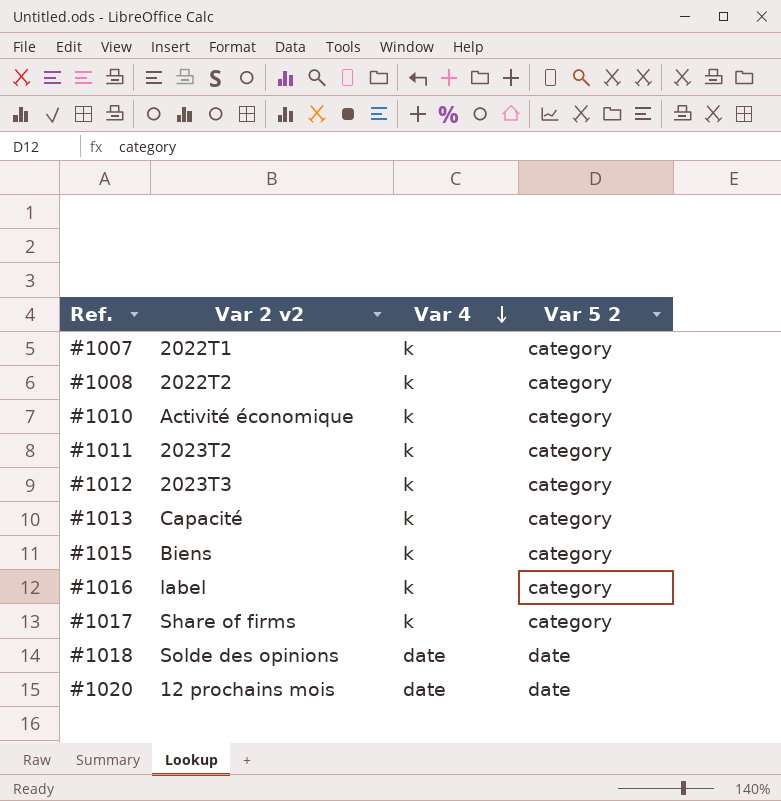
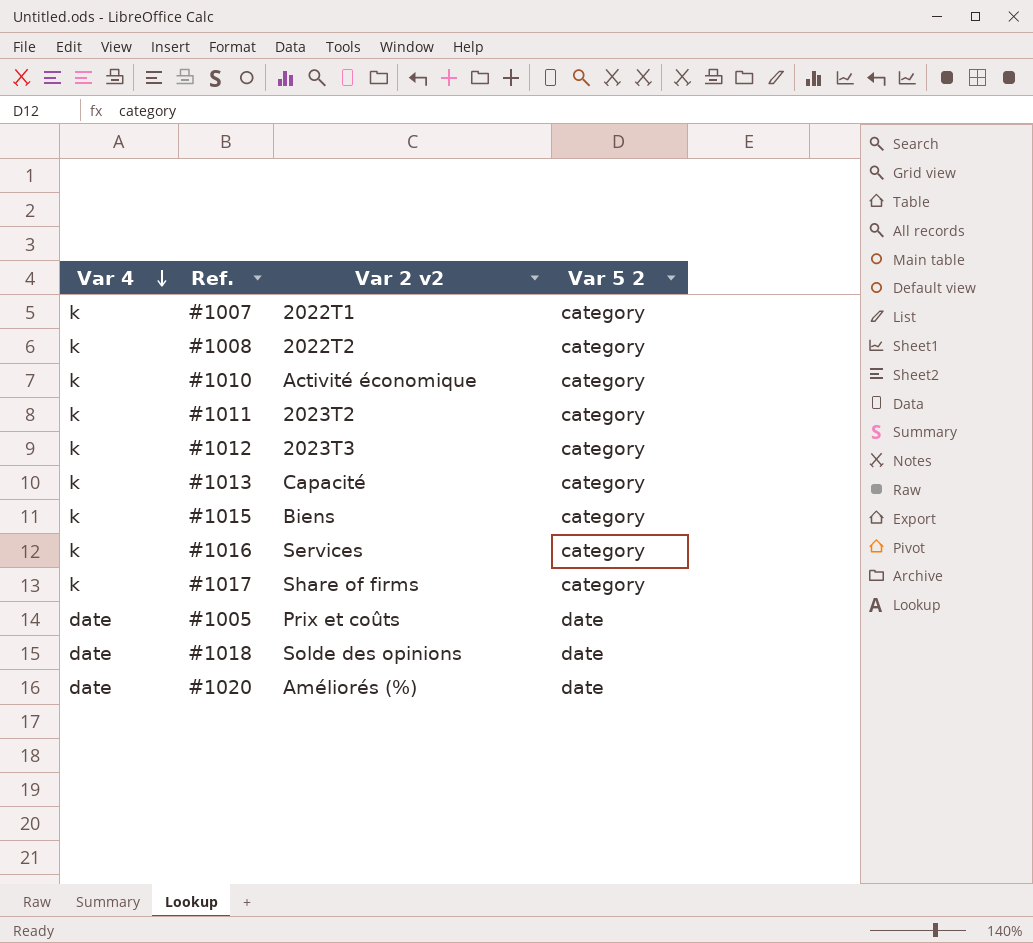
column Var 4 | position: 3 -> 1
#1016 | Var 2 v2: label -> Services
row #1005: none -> date | Prix et coûts | date
#1020 | Var 2 v2: 12 prochains mois -> Améliorés (%)

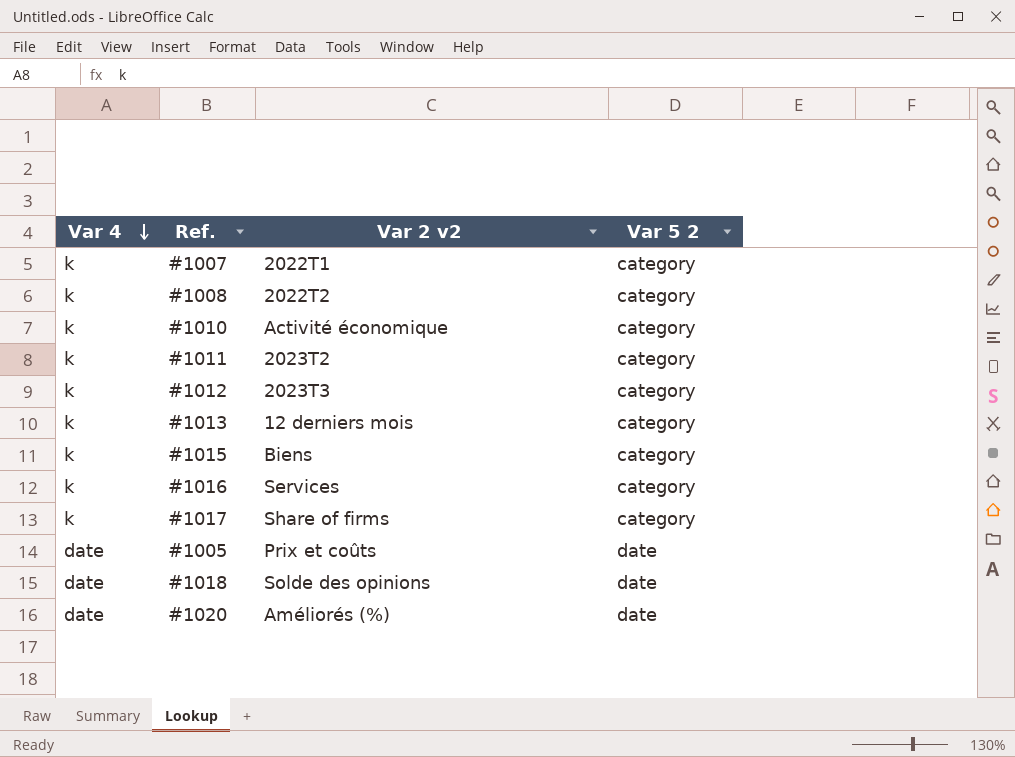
#1013 | Var 2 v2: Capacité -> 12 derniers mois

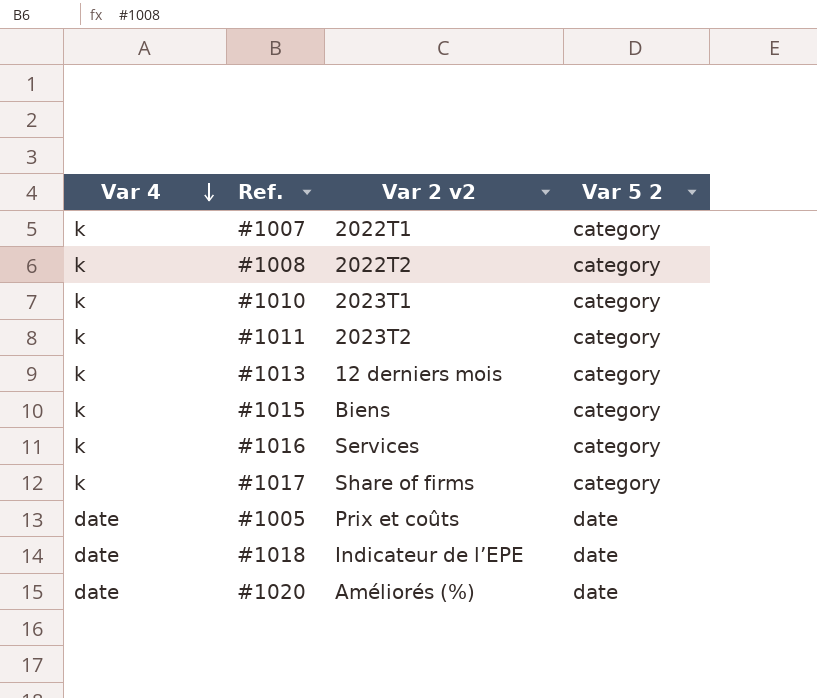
row #1012: k | 2023T3 | category -> none
#1010 | Var 2 v2: Activité économique -> 2023T1
#1018 | Var 2 v2: Solde des opinions -> Indicateur de l’EPE

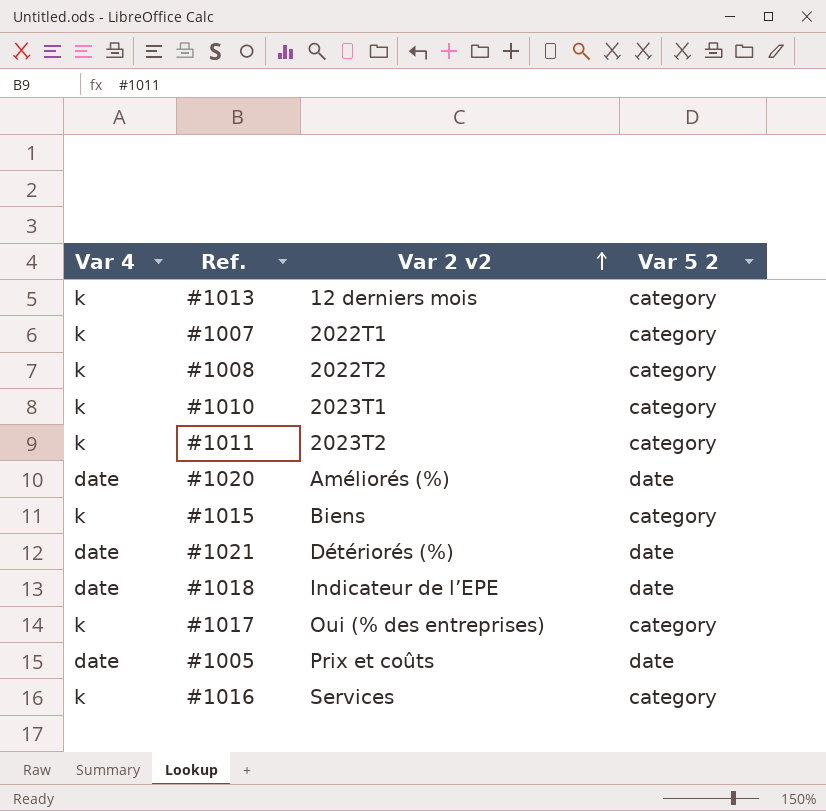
row order: Var 4 descending -> Var 2 v2 ascending
row #1021: none -> date | Détériorés (%) | date
#1017 | Var 2 v2: Share of firms -> Oui (% des entreprises)

